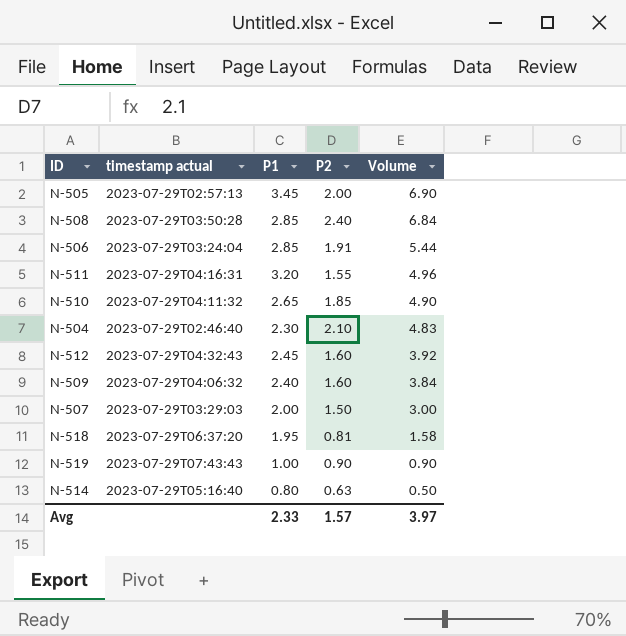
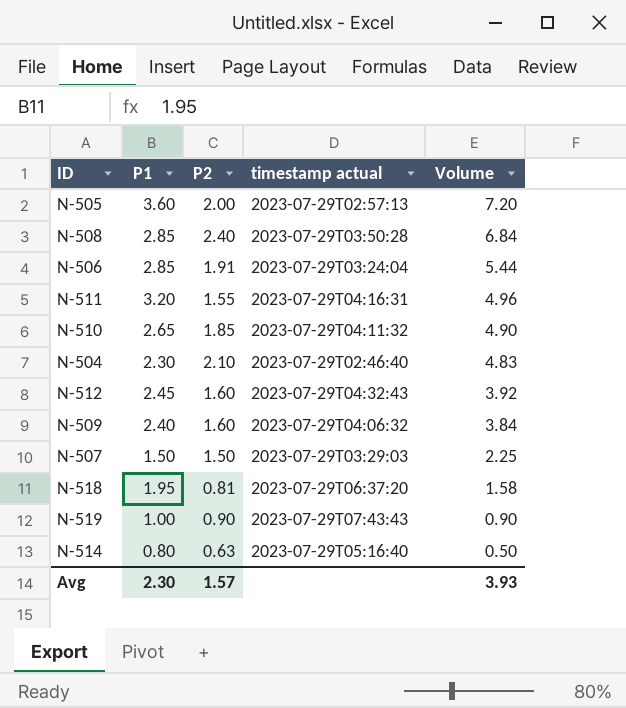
column timestamp actual | position: 2 -> 4
N-505 | P1: 3.45 -> 3.60
N-505 | Volume: 6.90 -> 7.20
N-507 | P1: 2.00 -> 1.50
N-507 | Volume: 3.00 -> 2.25
Avg | P1: 2.33 -> 2.30
Avg | Volume: 3.97 -> 3.93

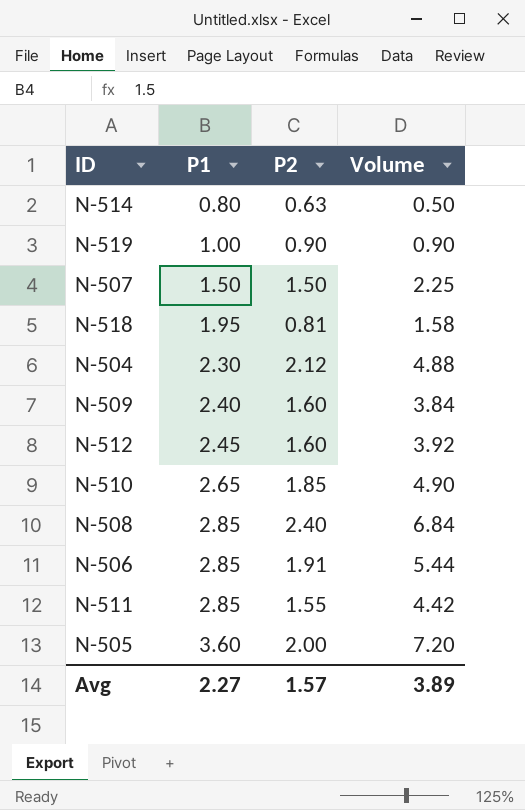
row order: Volume descending -> P1 ascending
column timestamp actual | position: 4 -> none
N-504 | P2: 2.10 -> 2.12
N-504 | Volume: 4.83 -> 4.88
N-511 | P1: 3.20 -> 2.85
N-511 | Volume: 4.96 -> 4.42
Avg | P1: 2.30 -> 2.27
Avg | Volume: 3.93 -> 3.89

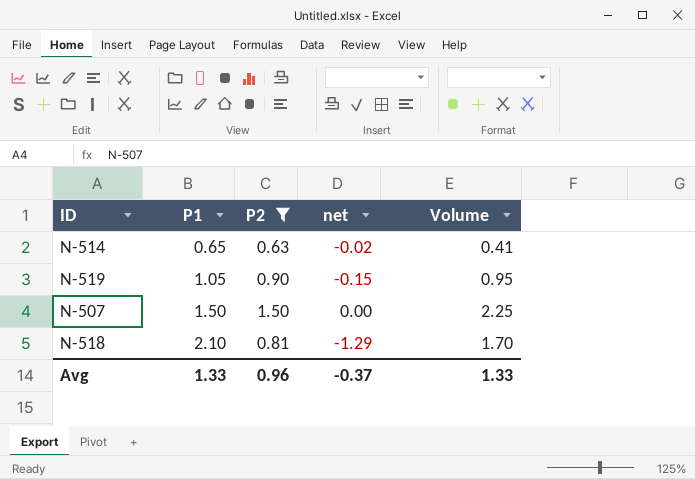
filter: none -> P2 <= 1.50
column net | formula: none -> [P2] - [P1]
N-514 | P1: 0.80 -> 0.65
N-514 | Volume: 0.50 -> 0.41
N-519 | P1: 1.00 -> 1.05
N-519 | Volume: 0.90 -> 0.95
N-518 | P1: 1.95 -> 2.10
N-518 | Volume: 1.58 -> 1.70
Avg | P1: 2.27 -> 1.33
Avg | P2: 1.57 -> 0.96
Avg | Volume: 3.89 -> 1.33

